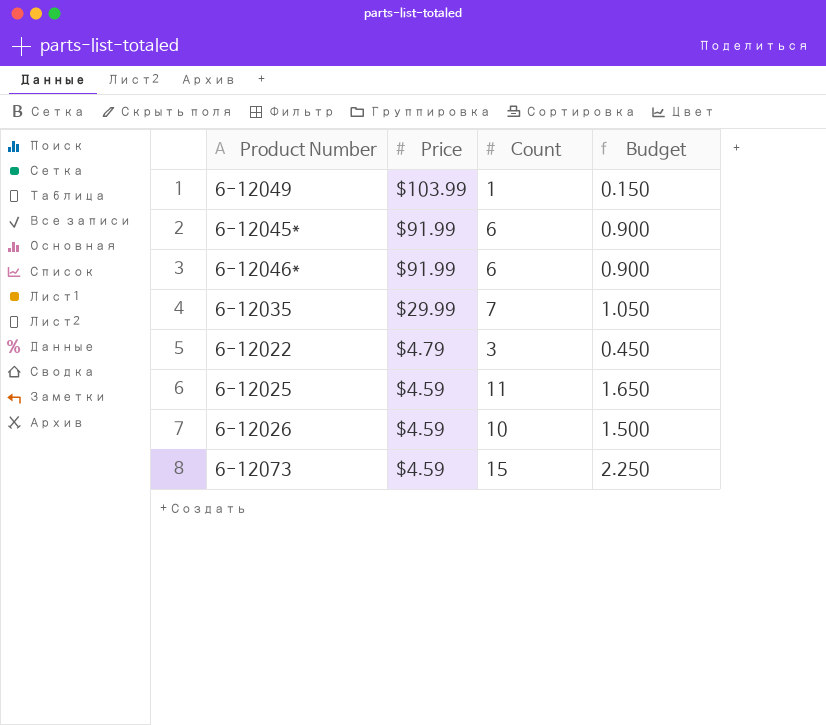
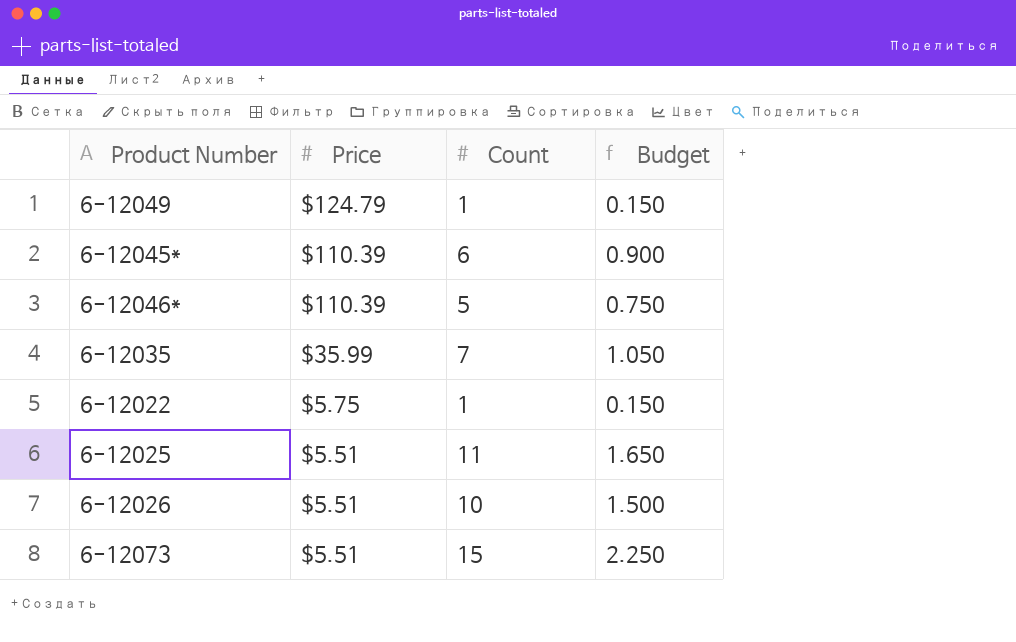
6-12049 | Price: $103.99 -> $124.79
6-12045* | Price: $91.99 -> $110.39
6-12046* | Price: $91.99 -> $110.39
6-12046* | Count: 6 -> 5
6-12046* | Budget: 0.900 -> 0.750
6-12035 | Price: $29.99 -> $35.99
6-12022 | Price: $4.79 -> $5.75
6-12022 | Count: 3 -> 1
6-12022 | Budget: 0.450 -> 0.150
6-12025 | Price: $4.59 -> $5.51
6-12026 | Price: $4.59 -> $5.51
6-12073 | Price: $4.59 -> $5.51

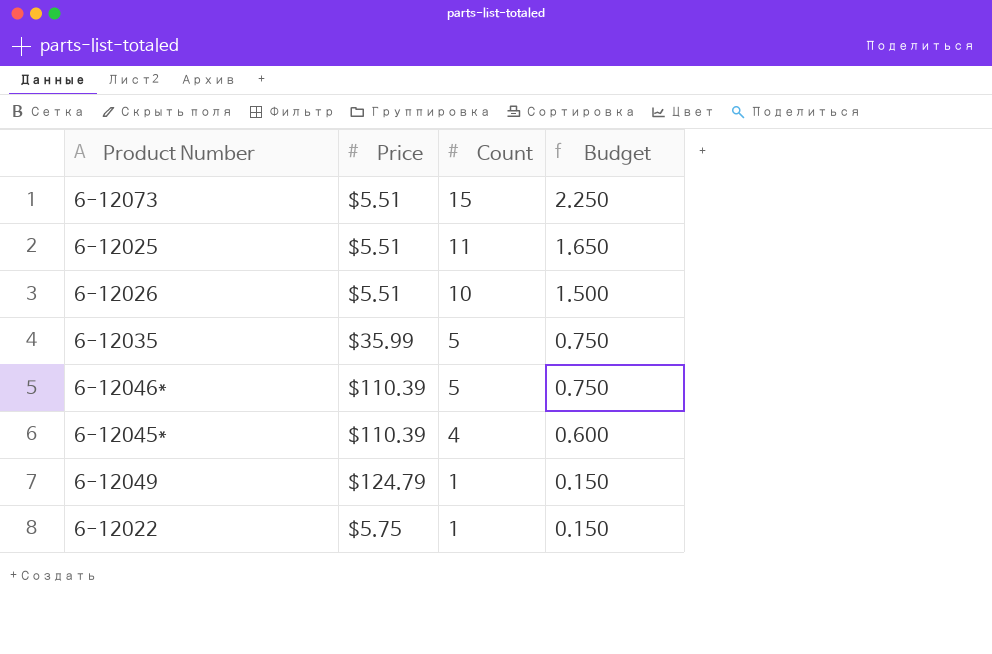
row order: Price descending -> Count descending
6-12035 | Count: 7 -> 5
6-12035 | Budget: 1.050 -> 0.750
6-12045* | Count: 6 -> 4
6-12045* | Budget: 0.900 -> 0.600

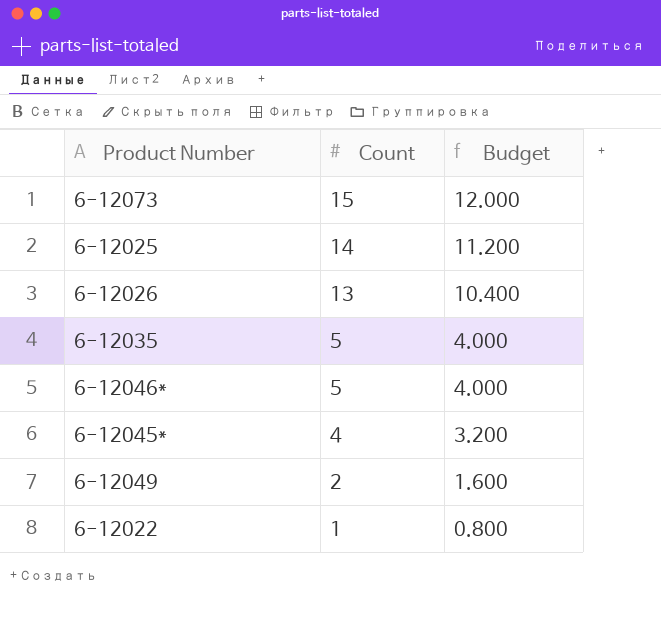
column Price | position: 2 -> none
column Budget | formula: [Count] * 0.15 -> [Count] * 0.8
6-12025 | Count: 11 -> 14
6-12026 | Count: 10 -> 13
6-12049 | Count: 1 -> 2

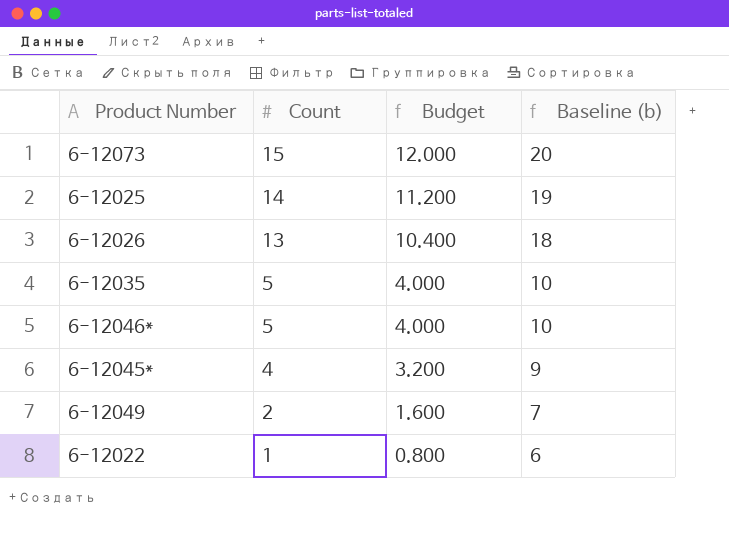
column Baseline (b) | formula: none -> [Count] + 5

